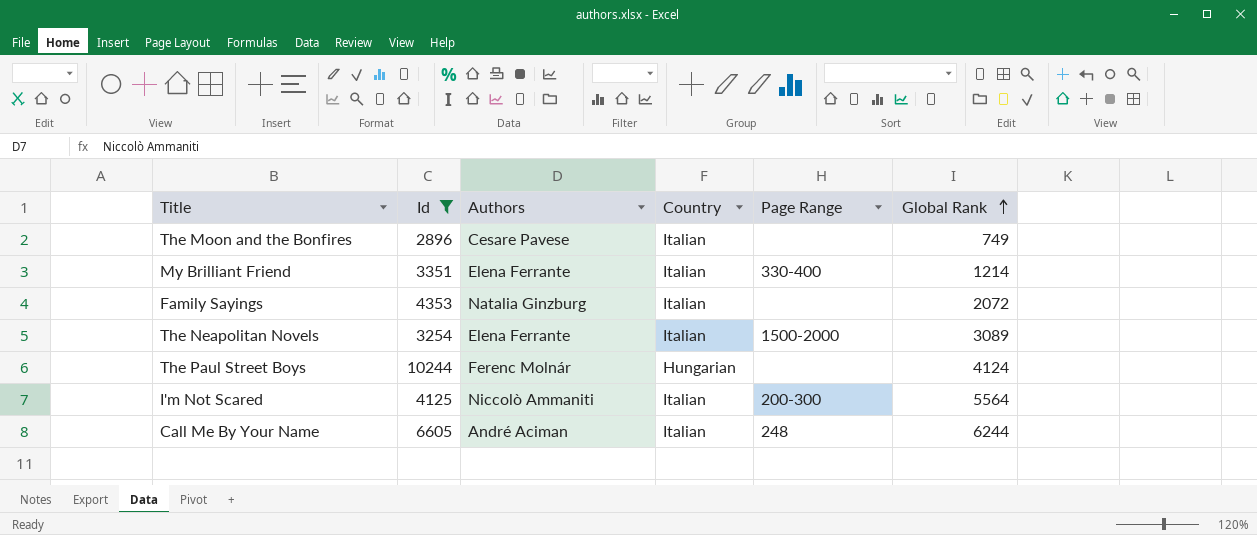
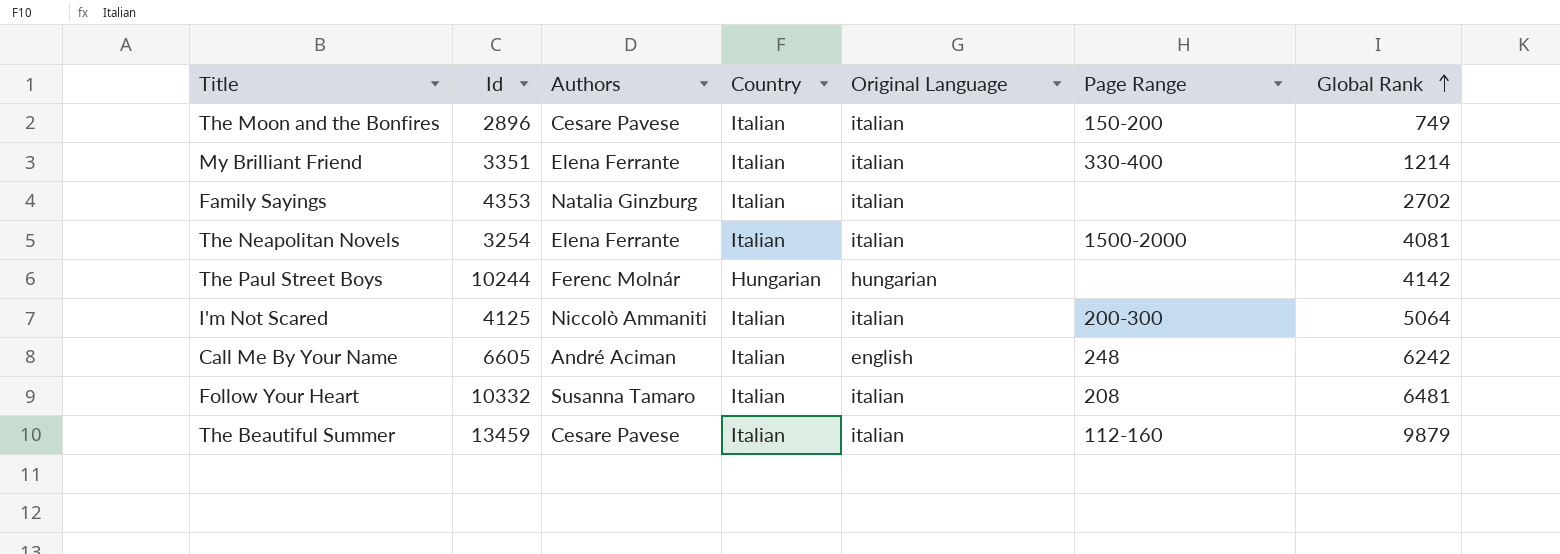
filter: Id <= 10244 -> none
column Original Language | position: none -> 5
The Moon and the Bonfires | Page Range: none -> 150-200
Family Sayings | Global Rank: 2072 -> 2702
The Neapolitan Novels | Global Rank: 3089 -> 4081
The Paul Street Boys | Global Rank: 4124 -> 4142
I'm Not Scared | Global Rank: 5564 -> 5064
Call Me By Your Name | Global Rank: 6244 -> 6242

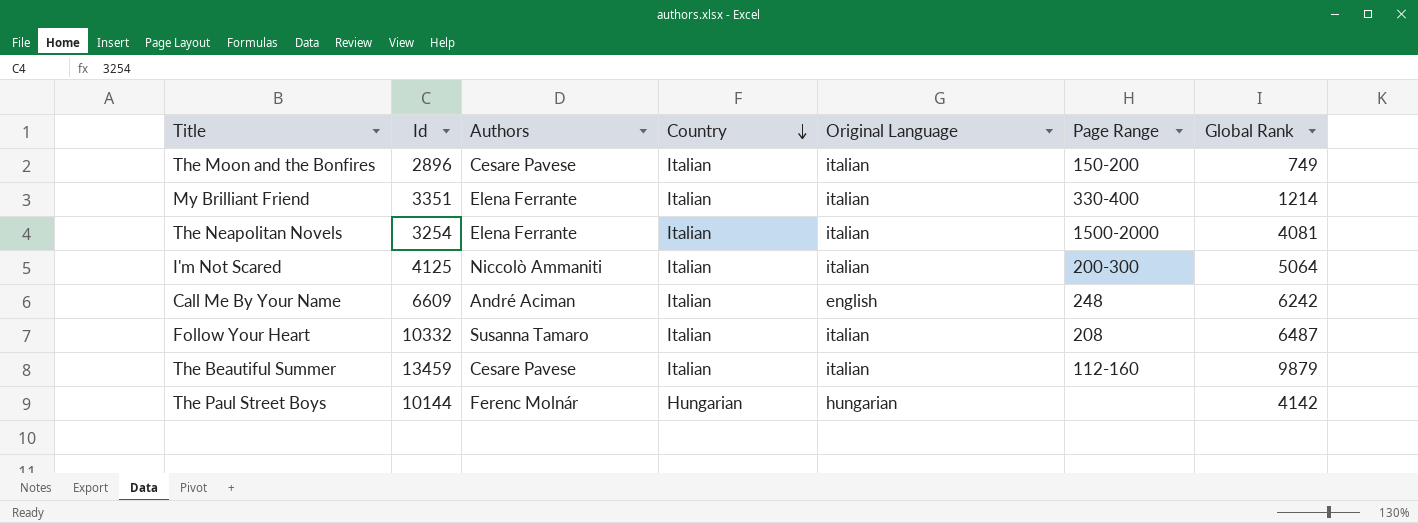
row order: Global Rank ascending -> Country descending
row Family Sayings: 4353 | Natalia Ginzburg | Italian | italian | none | 2702 -> none
Call Me By Your Name | Id: 6605 -> 6609
Follow Your Heart | Global Rank: 6481 -> 6487
The Paul Street Boys | Id: 10244 -> 10144

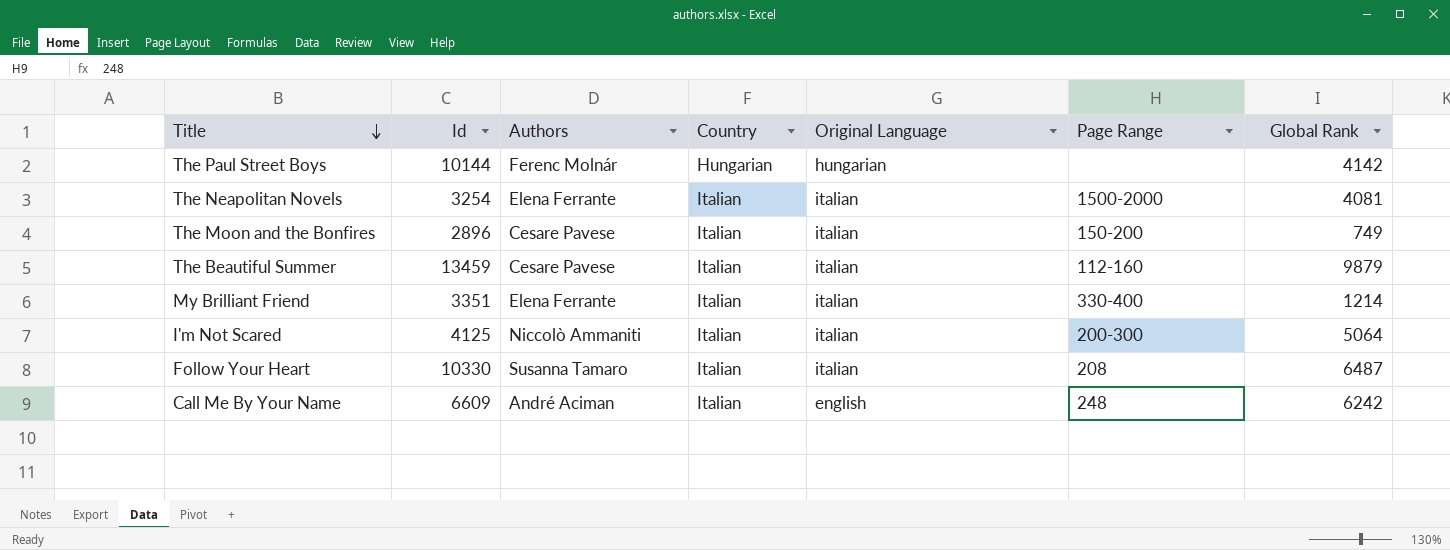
row order: Country descending -> Title descending
Follow Your Heart | Id: 10332 -> 10330

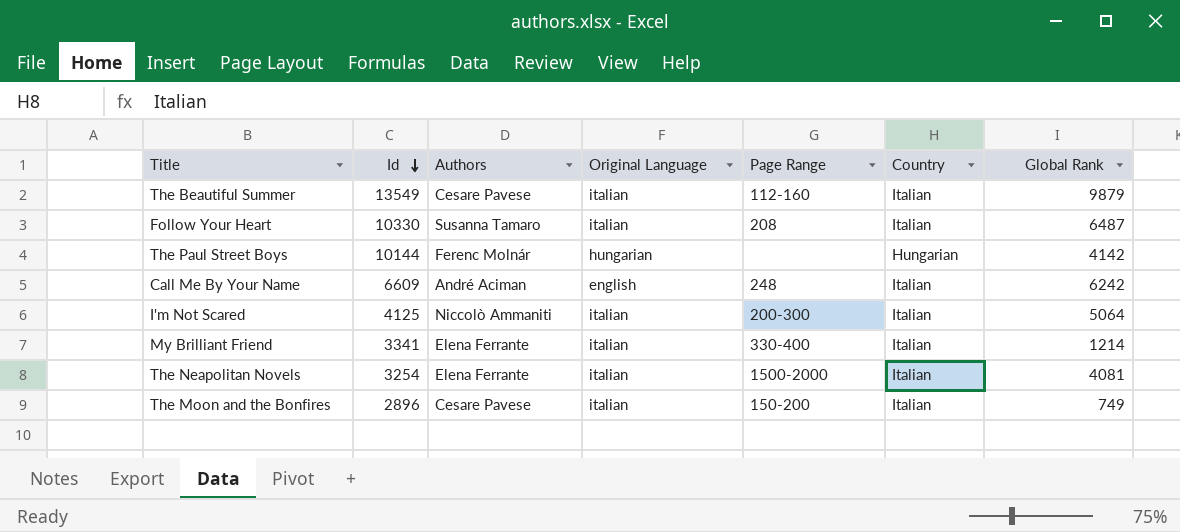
row order: Title descending -> Id descending
column Country | position: 4 -> 6
The Beautiful Summer | Id: 13459 -> 13549
My Brilliant Friend | Id: 3351 -> 3341

